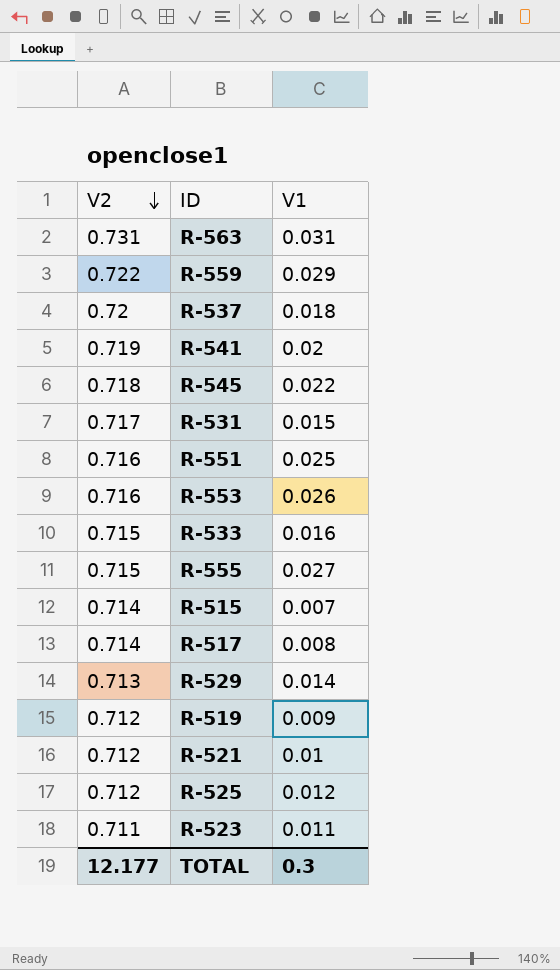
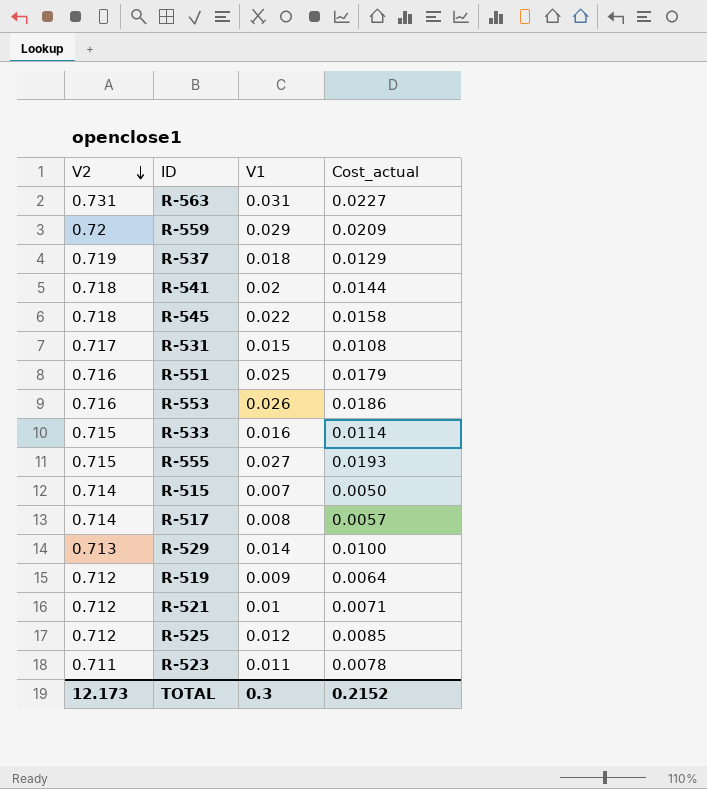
column Cost_actual | formula: none -> [V2] * [V1]
R-559 | V2: 0.722 -> 0.72
R-537 | V2: 0.72 -> 0.719
R-541 | V2: 0.719 -> 0.718
TOTAL | V2: 12.177 -> 12.173

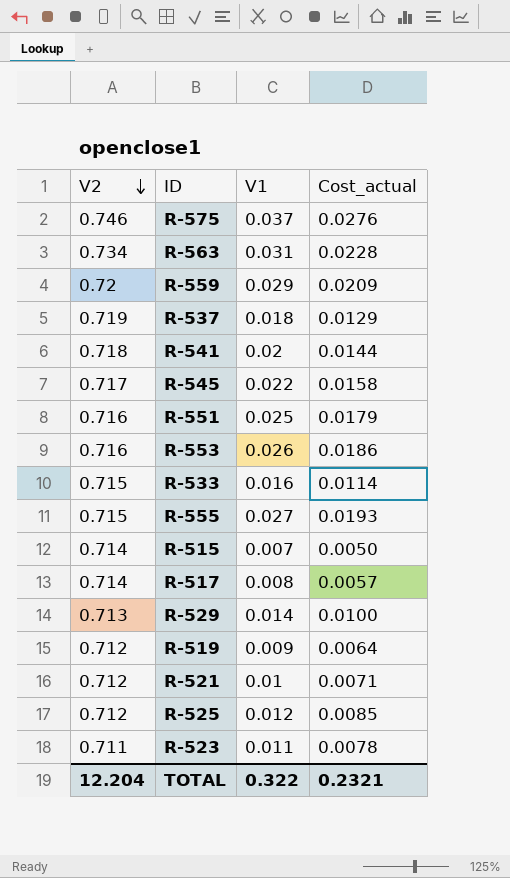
row R-531: 0.717 | 0.015 | 0.0108 -> none
row R-575: none -> 0.746 | 0.037 | 0.0276
R-563 | V2: 0.731 -> 0.734
R-563 | Cost_actual: 0.0227 -> 0.0228
R-545 | V2: 0.718 -> 0.717
TOTAL | V2: 12.173 -> 12.204
TOTAL | V1: 0.3 -> 0.322
TOTAL | Cost_actual: 0.2152 -> 0.2321

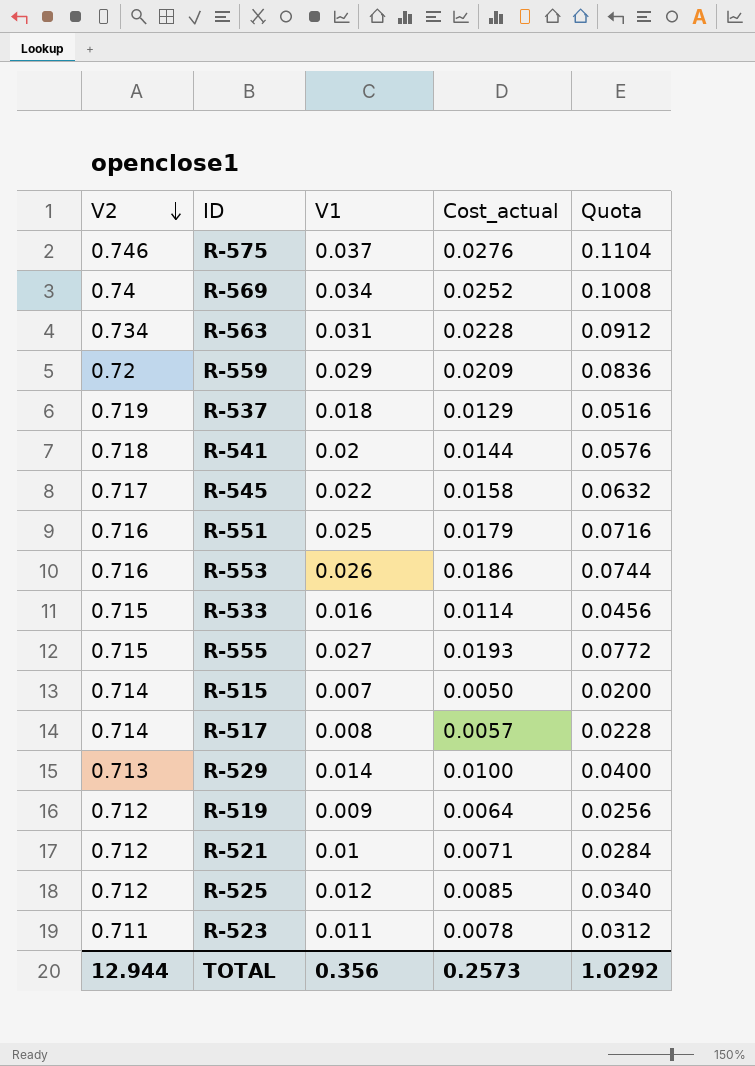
column Quota | formula: none -> [Cost_actual] * 4
row R-569: none -> 0.74 | 0.034 | 0.0252 | 0.1008
TOTAL | V2: 12.204 -> 12.944
TOTAL | V1: 0.322 -> 0.356
TOTAL | Cost_actual: 0.2321 -> 0.2573

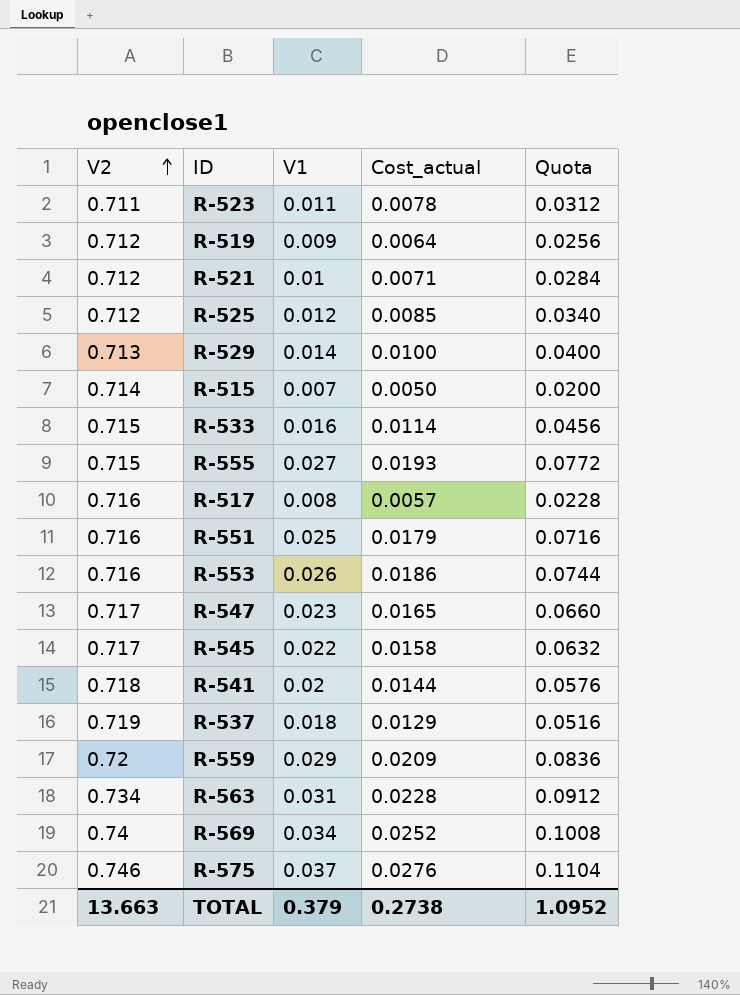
row order: V2 descending -> V2 ascending
R-517 | V2: 0.714 -> 0.716
row R-547: none -> 0.717 | 0.023 | 0.0165 | 0.0660
TOTAL | V2: 12.944 -> 13.663
TOTAL | V1: 0.356 -> 0.379
TOTAL | Cost_actual: 0.2573 -> 0.2738
TOTAL | Quota: 1.0292 -> 1.0952

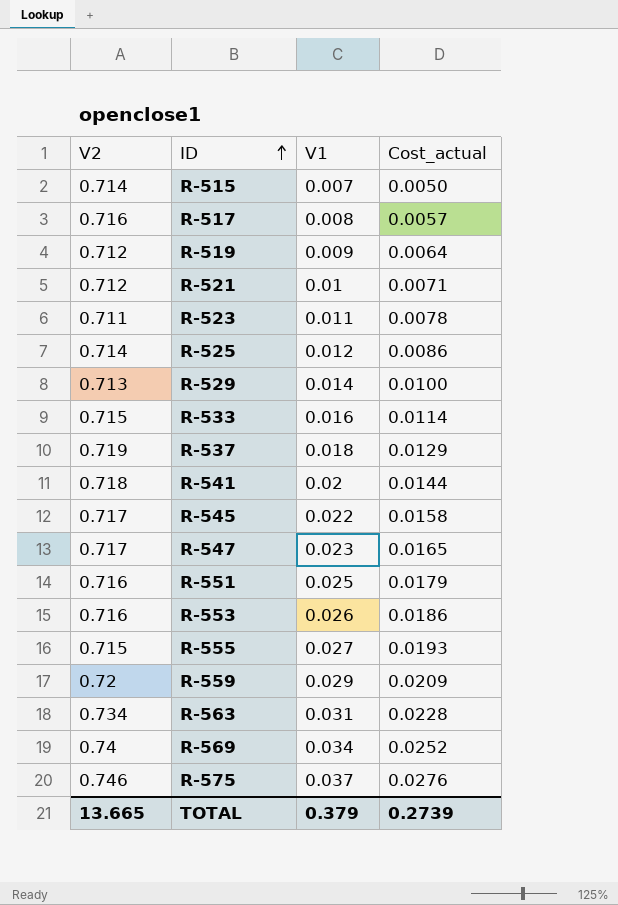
row order: V2 ascending -> ID ascending
column Quota | formula: [Cost_actual] * 4 -> none
R-525 | V2: 0.712 -> 0.714
R-525 | Cost_actual: 0.0085 -> 0.0086
TOTAL | V2: 13.663 -> 13.665
TOTAL | Cost_actual: 0.2738 -> 0.2739

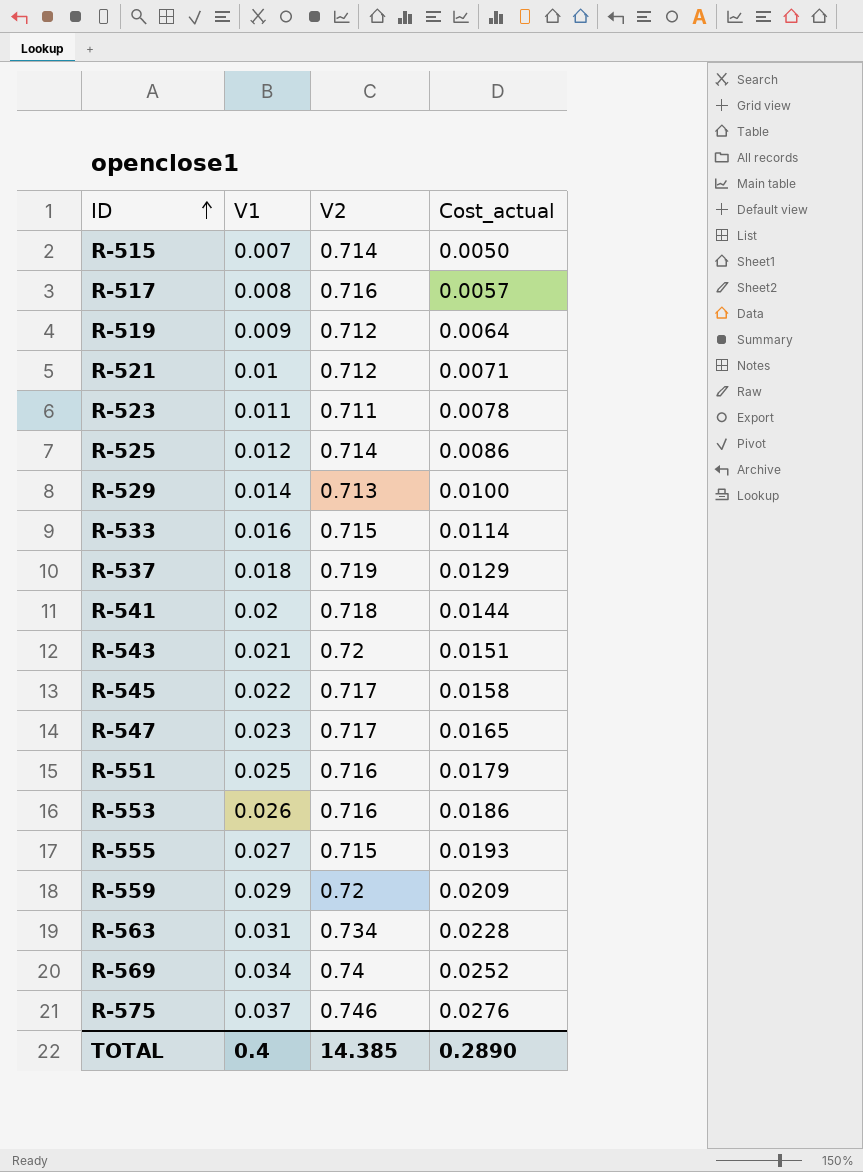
column V2 | position: 1 -> 3
row R-543: none -> 0.021 | 0.72 | 0.0151
TOTAL | V1: 0.379 -> 0.4
TOTAL | V2: 13.665 -> 14.385
TOTAL | Cost_actual: 0.2739 -> 0.2890

